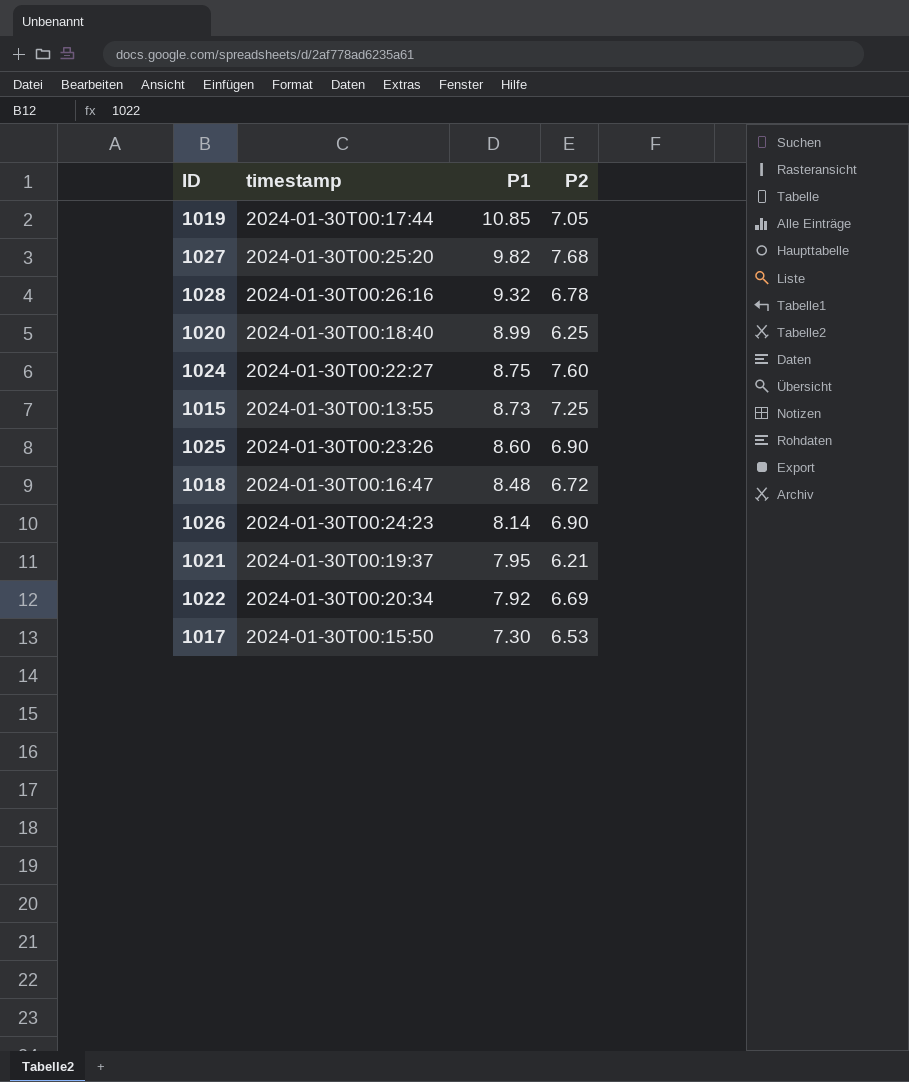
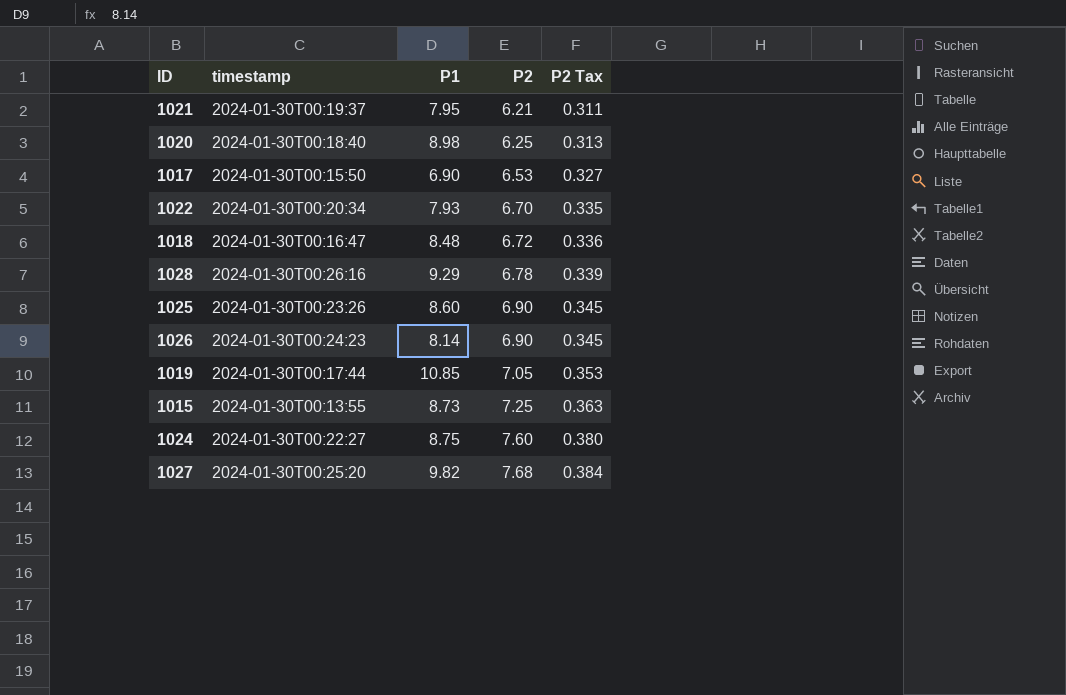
row order: P1 descending -> P2 ascending
column P2 Tax | formula: none -> [P2] * 0.05
1020 | P1: 8.99 -> 8.98
1017 | P1: 7.30 -> 6.90
1022 | P1: 7.92 -> 7.93
1022 | P2: 6.69 -> 6.70
1028 | P1: 9.32 -> 9.29

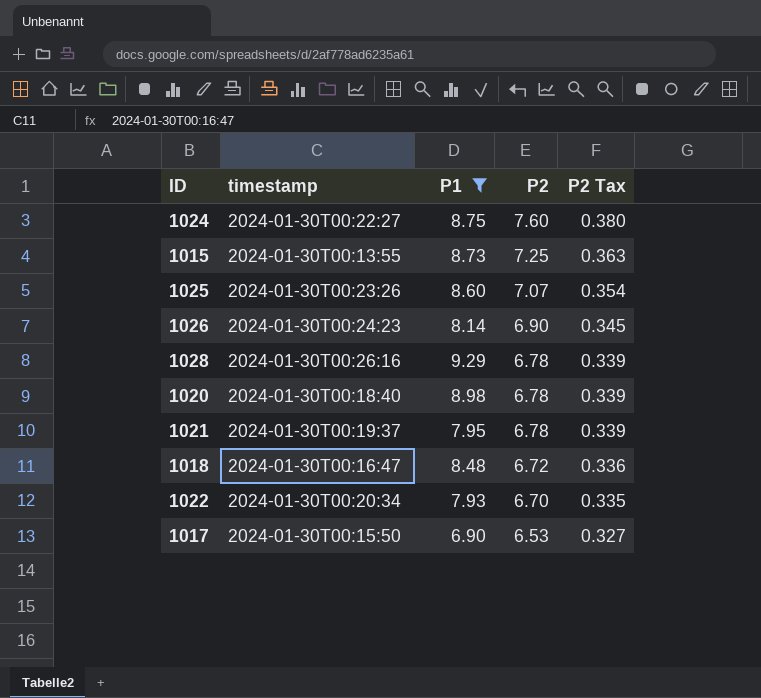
filter: none -> P1 <= 9.29
row order: P2 ascending -> P2 descending
1025 | P2: 6.90 -> 7.07
1025 | P2 Tax: 0.345 -> 0.354
1020 | P2: 6.25 -> 6.78
1020 | P2 Tax: 0.313 -> 0.339
1021 | P2: 6.21 -> 6.78
1021 | P2 Tax: 0.311 -> 0.339

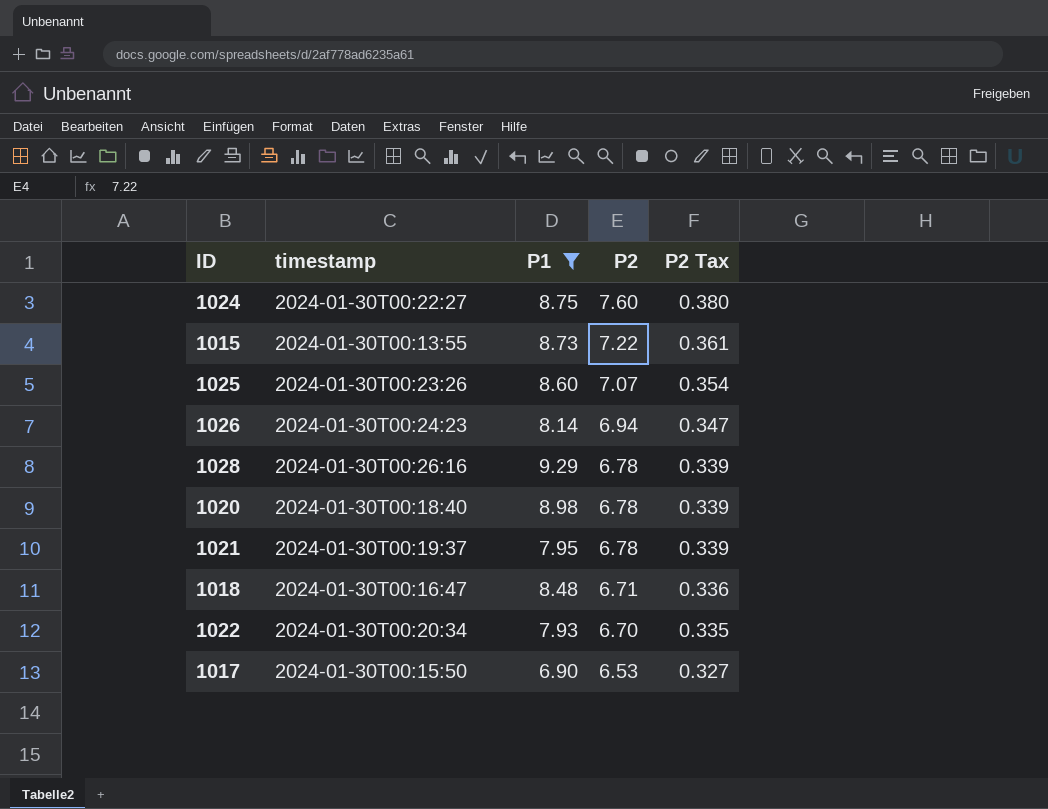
1015 | P2: 7.25 -> 7.22
1015 | P2 Tax: 0.363 -> 0.361
1026 | P2: 6.90 -> 6.94
1026 | P2 Tax: 0.345 -> 0.347
1018 | P2: 6.72 -> 6.71

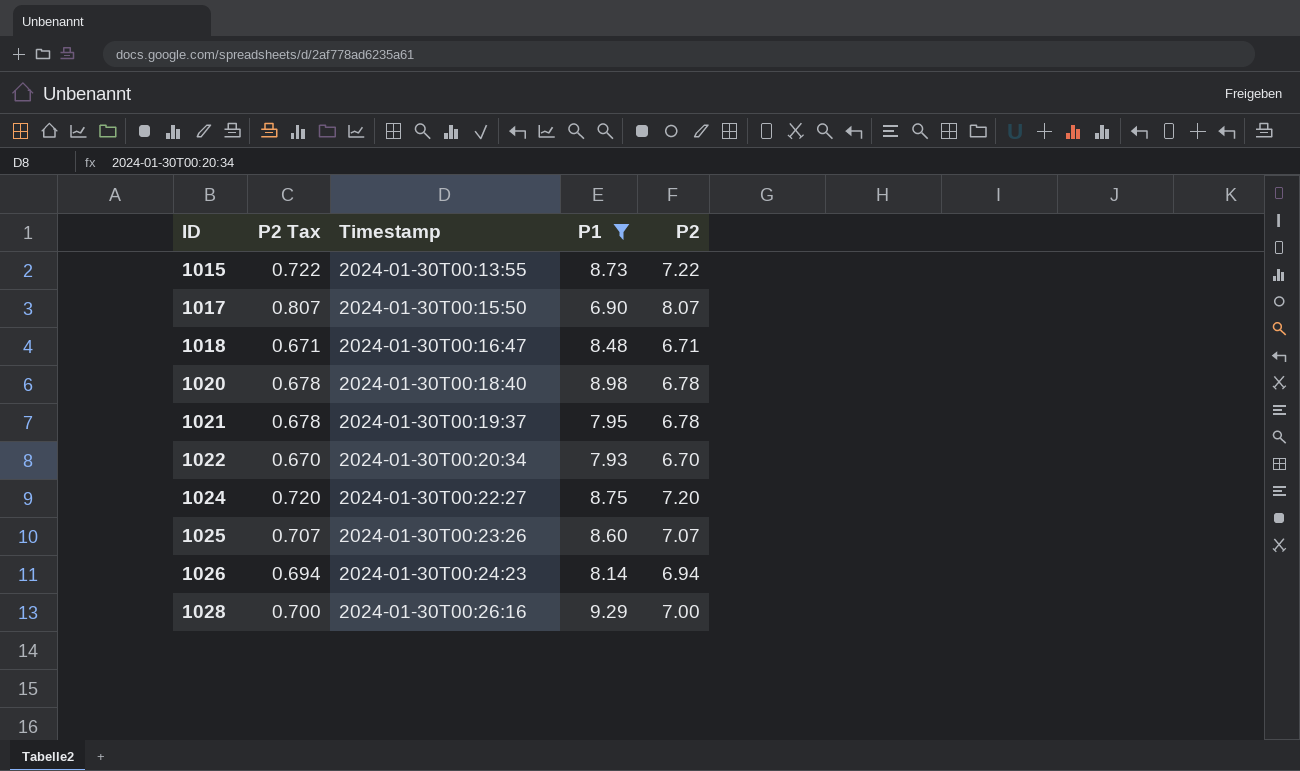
row order: P2 descending -> ID ascending
column P2 Tax | formula: [P2] * 0.05 -> [P2] * 0.1
column P2 Tax | position: 5 -> 2
column name: timestamp -> Timestamp
1017 | P2: 6.53 -> 8.07
1024 | P2: 7.60 -> 7.20
1028 | P2: 6.78 -> 7.00

